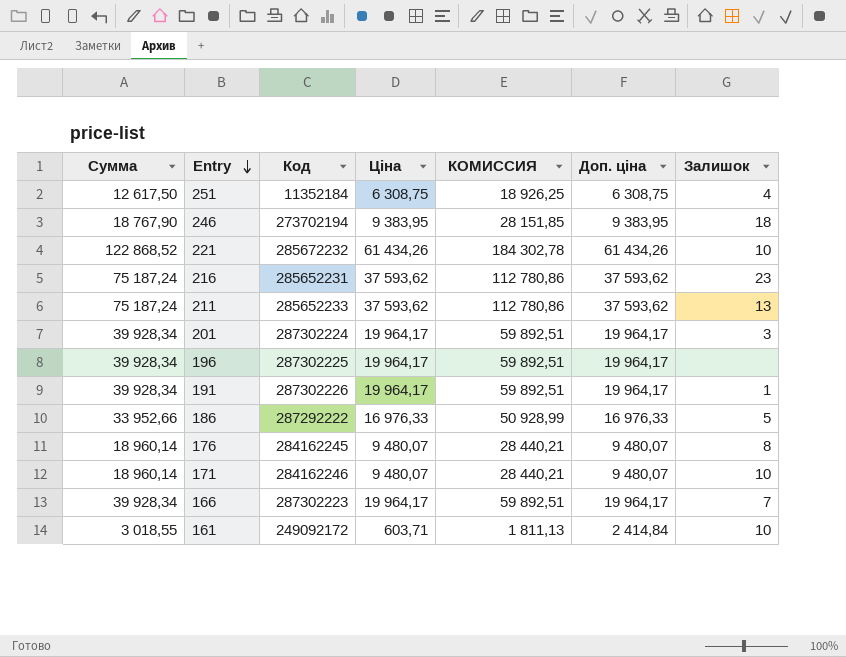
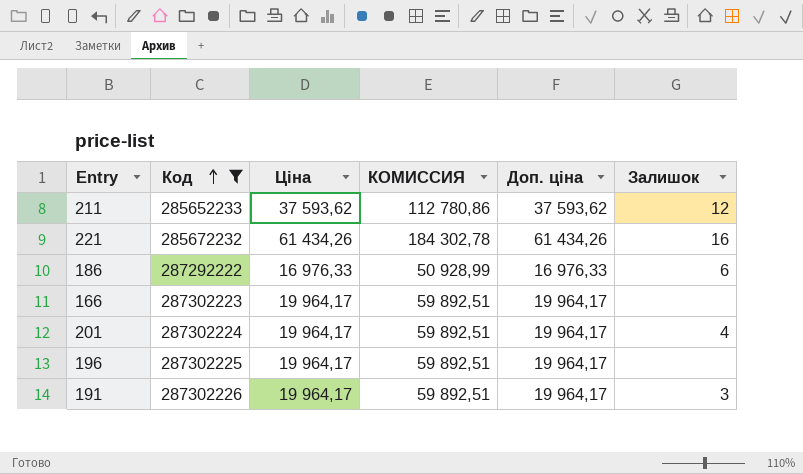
filter: none -> Код >= 285652233
row order: Entry descending -> Код ascending
column Сумма | formula: [Ціна] + [Доп. ціна] -> none
211 | Залишок: 13 -> 12
221 | Залишок: 10 -> 16
186 | Залишок: 5 -> 6
166 | Залишок: 7 -> none
201 | Залишок: 3 -> 4
191 | Залишок: 1 -> 3

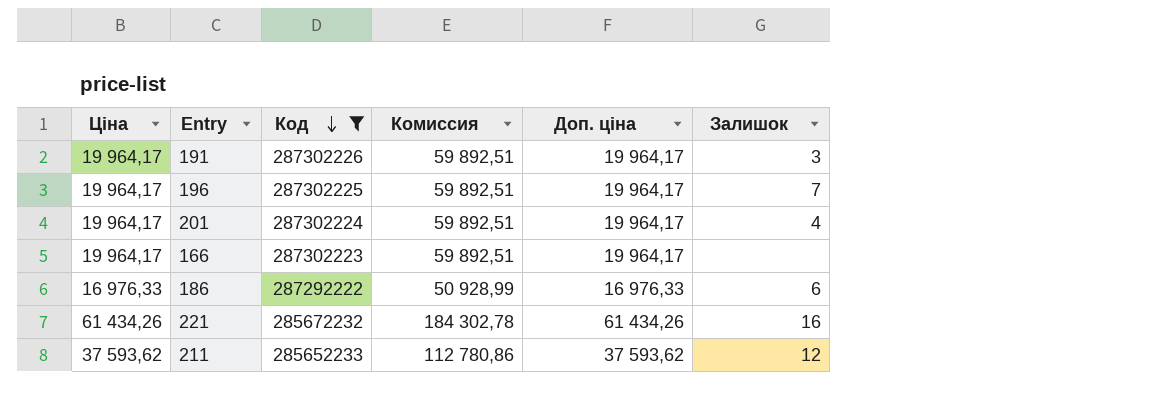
row order: Код ascending -> Код descending
column Ціна | position: 3 -> 1
column name: КОМИССИЯ -> Комиссия
196 | Залишок: none -> 7

